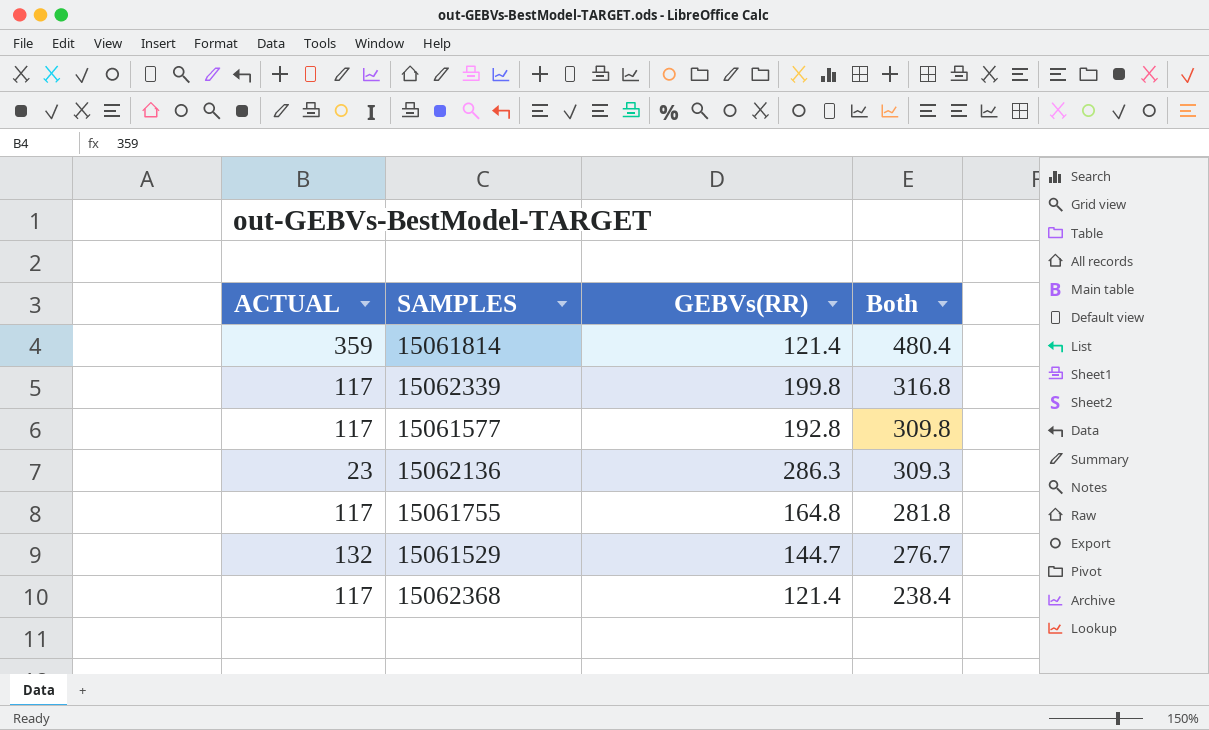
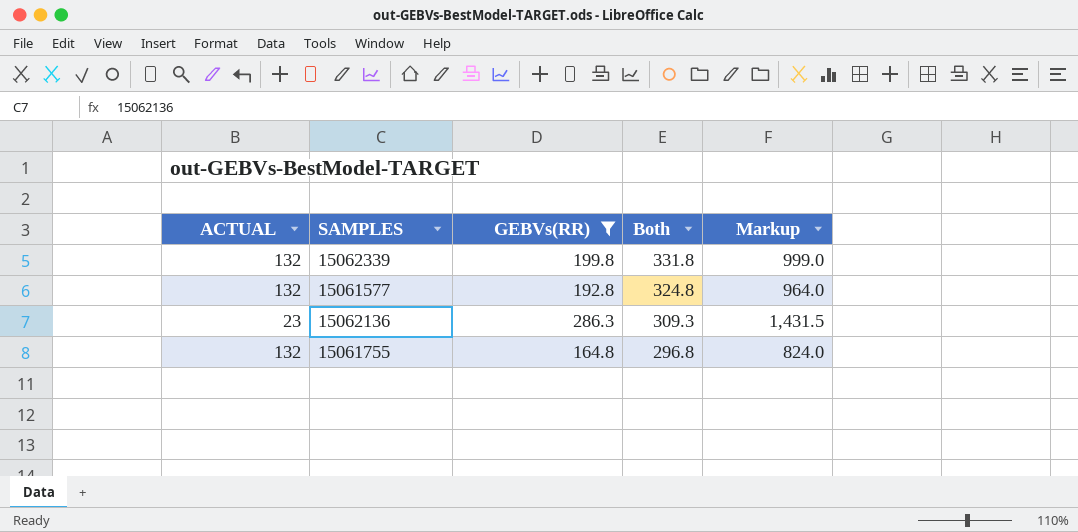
filter: none -> GEBVs(RR) >= 164.8
column Markup | formula: none -> [GEBVs(RR)] * 5
15062339 | ACTUAL: 117 -> 132
15062339 | Both: 316.8 -> 331.8
15061577 | ACTUAL: 117 -> 132
15061577 | Both: 309.8 -> 324.8
15061755 | ACTUAL: 117 -> 132
15061755 | Both: 281.8 -> 296.8

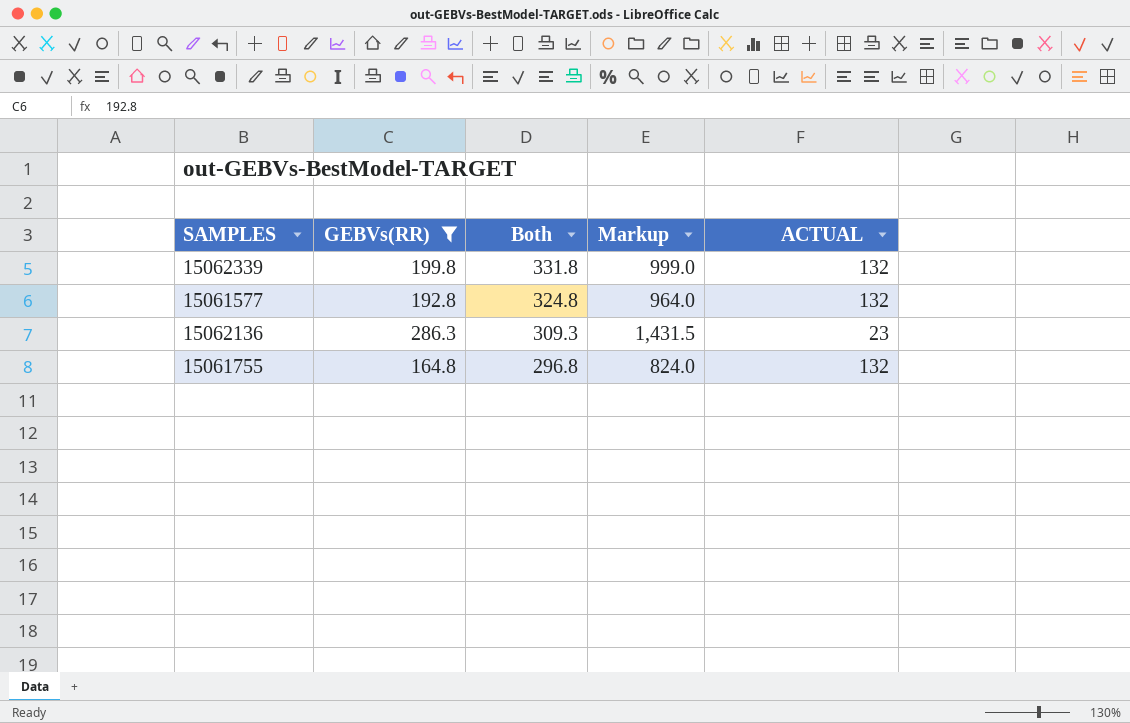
column ACTUAL | position: 1 -> 5

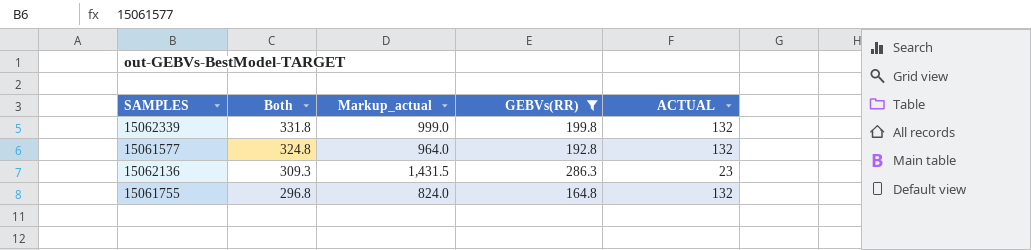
column name: Markup -> Markup_actual
column GEBVs(RR) | position: 2 -> 4

